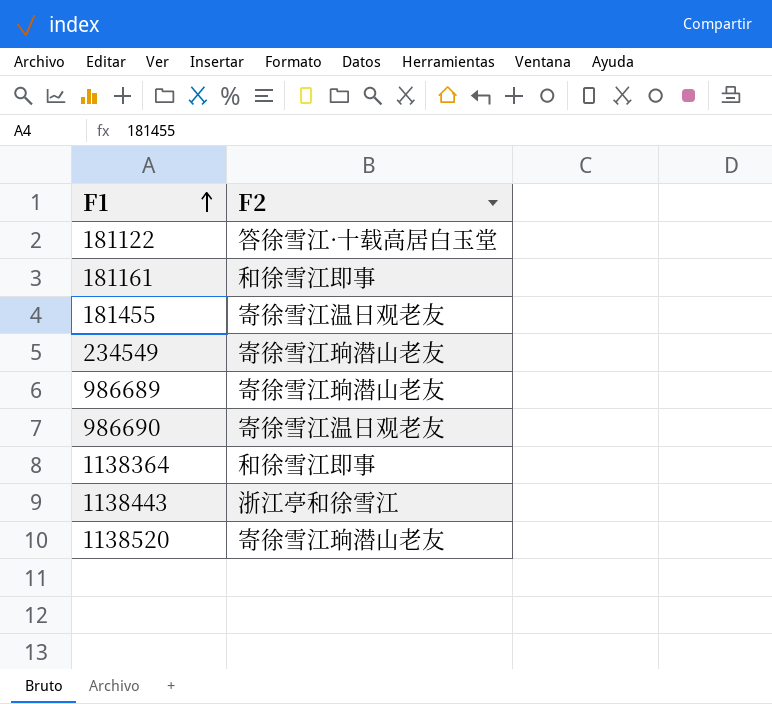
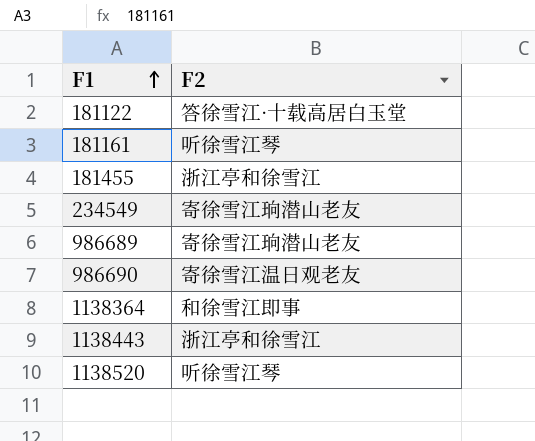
181161 | F2: 和徐雪江即事 -> 听徐雪江琴
181455 | F2: 寄徐雪江温日观老友 -> 浙江亭和徐雪江
1138520 | F2: 寄徐雪江珦潜山老友 -> 听徐雪江琴

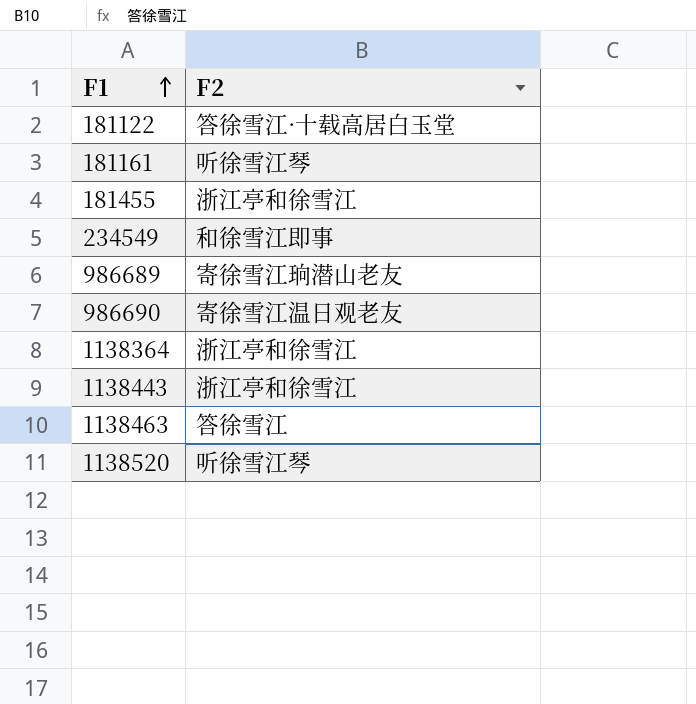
234549 | F2: 寄徐雪江珦潜山老友 -> 和徐雪江即事
1138364 | F2: 和徐雪江即事 -> 浙江亭和徐雪江
row 1138463: none -> 答徐雪江

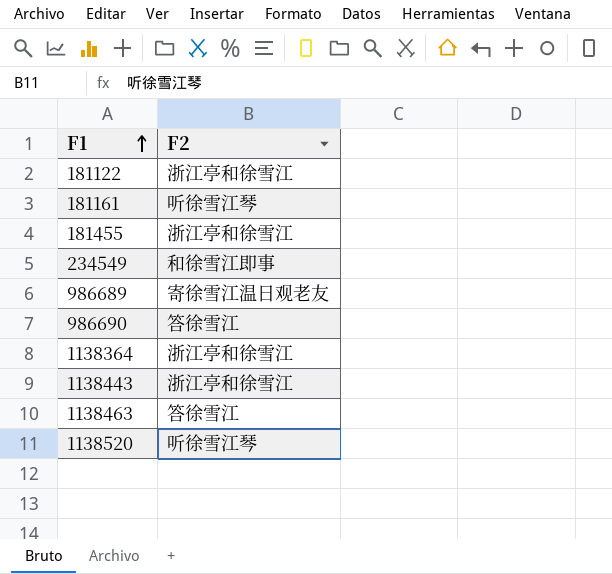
181122 | F2: 答徐雪江·十载高居白玉堂 -> 浙江亭和徐雪江
986689 | F2: 寄徐雪江珦潜山老友 -> 寄徐雪江温日观老友
986690 | F2: 寄徐雪江温日观老友 -> 答徐雪江

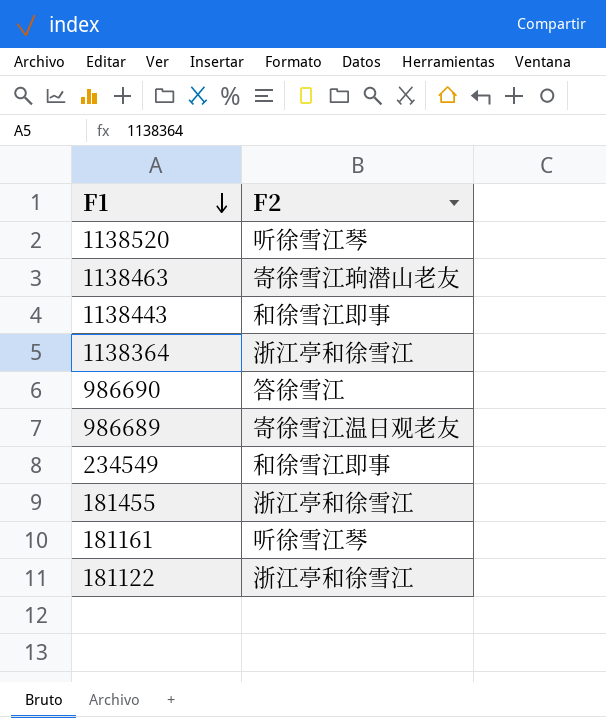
row order: F1 ascending -> F1 descending
1138463 | F2: 答徐雪江 -> 寄徐雪江珦潜山老友
1138443 | F2: 浙江亭和徐雪江 -> 和徐雪江即事

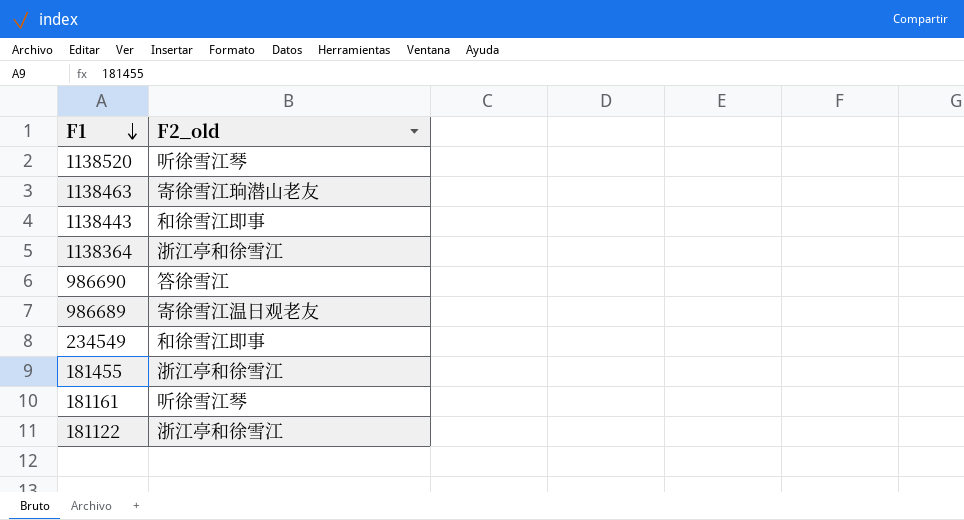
column name: F2 -> F2_old

